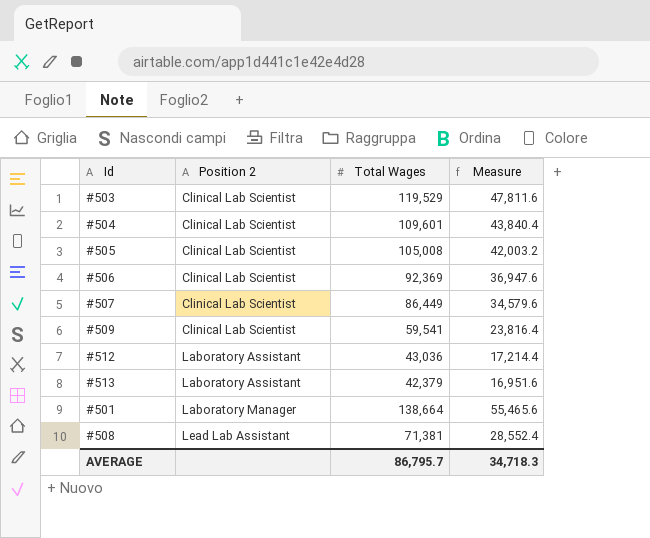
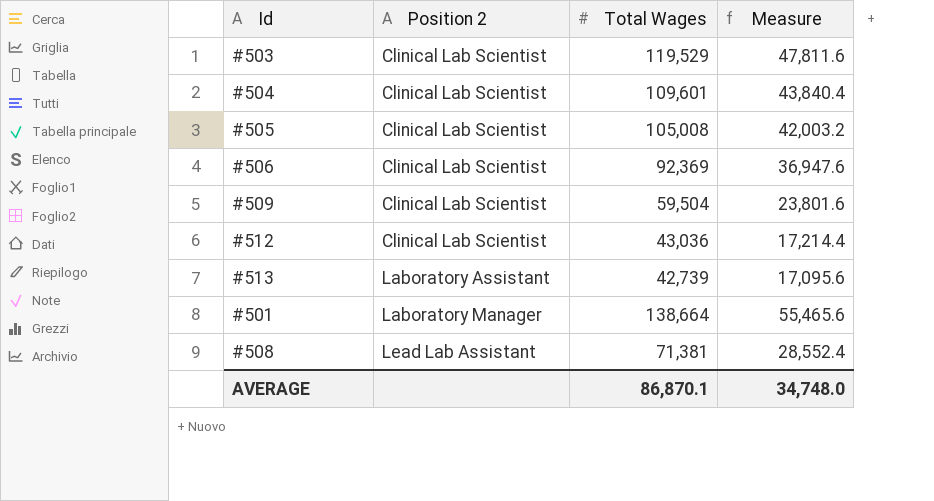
row #507: Clinical Lab Scientist | 86,449 | 34,579.6 -> none
#509 | Total Wages: 59,541 -> 59,504
#509 | Measure: 23,816.4 -> 23,801.6
#512 | Position 2: Laboratory Assistant -> Clinical Lab Scientist
#513 | Total Wages: 42,379 -> 42,739
#513 | Measure: 16,951.6 -> 17,095.6
AVERAGE | Total Wages: 86,795.7 -> 86,870.1
AVERAGE | Measure: 34,718.3 -> 34,748.0

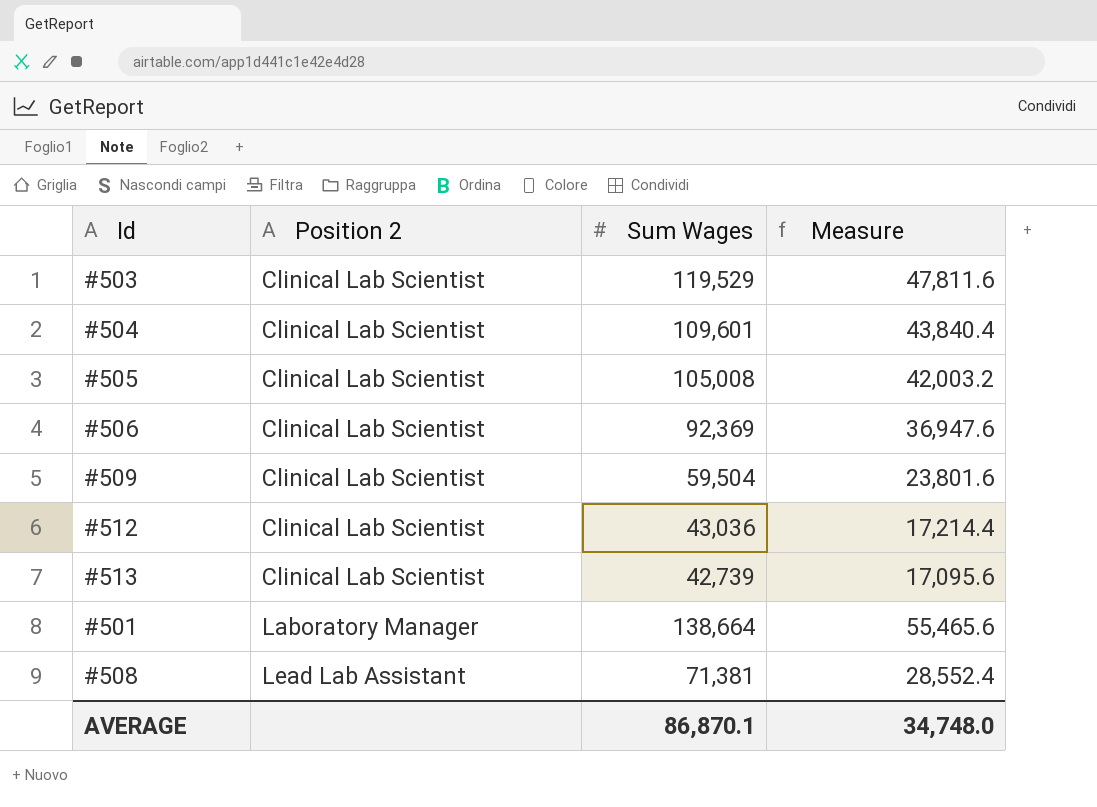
column name: Total Wages -> Sum Wages
#513 | Position 2: Laboratory Assistant -> Clinical Lab Scientist

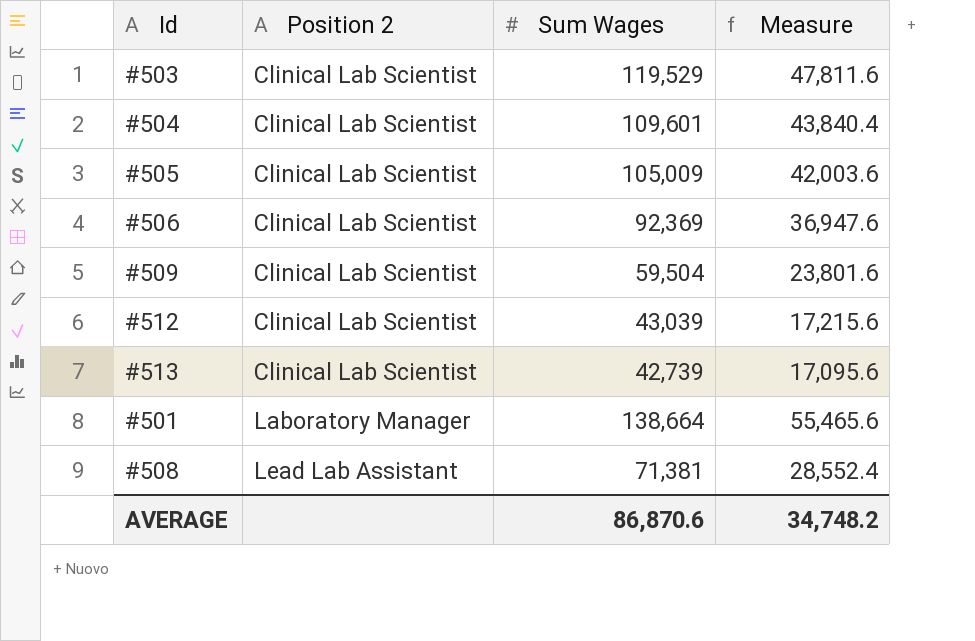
#505 | Sum Wages: 105,008 -> 105,009
#505 | Measure: 42,003.2 -> 42,003.6
#512 | Sum Wages: 43,036 -> 43,039
#512 | Measure: 17,214.4 -> 17,215.6
AVERAGE | Sum Wages: 86,870.1 -> 86,870.6
AVERAGE | Measure: 34,748.0 -> 34,748.2

